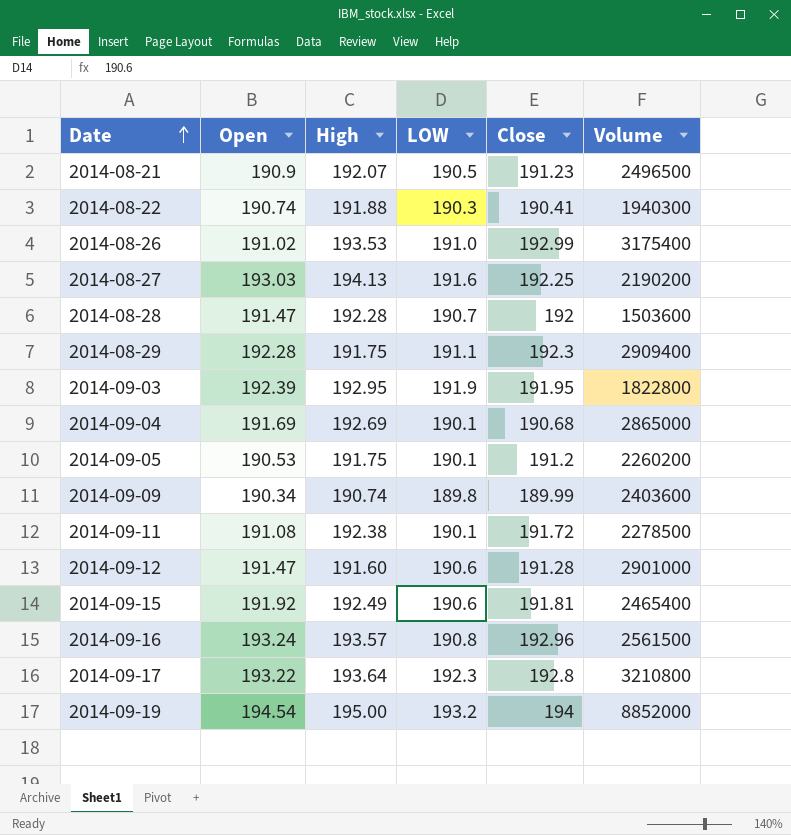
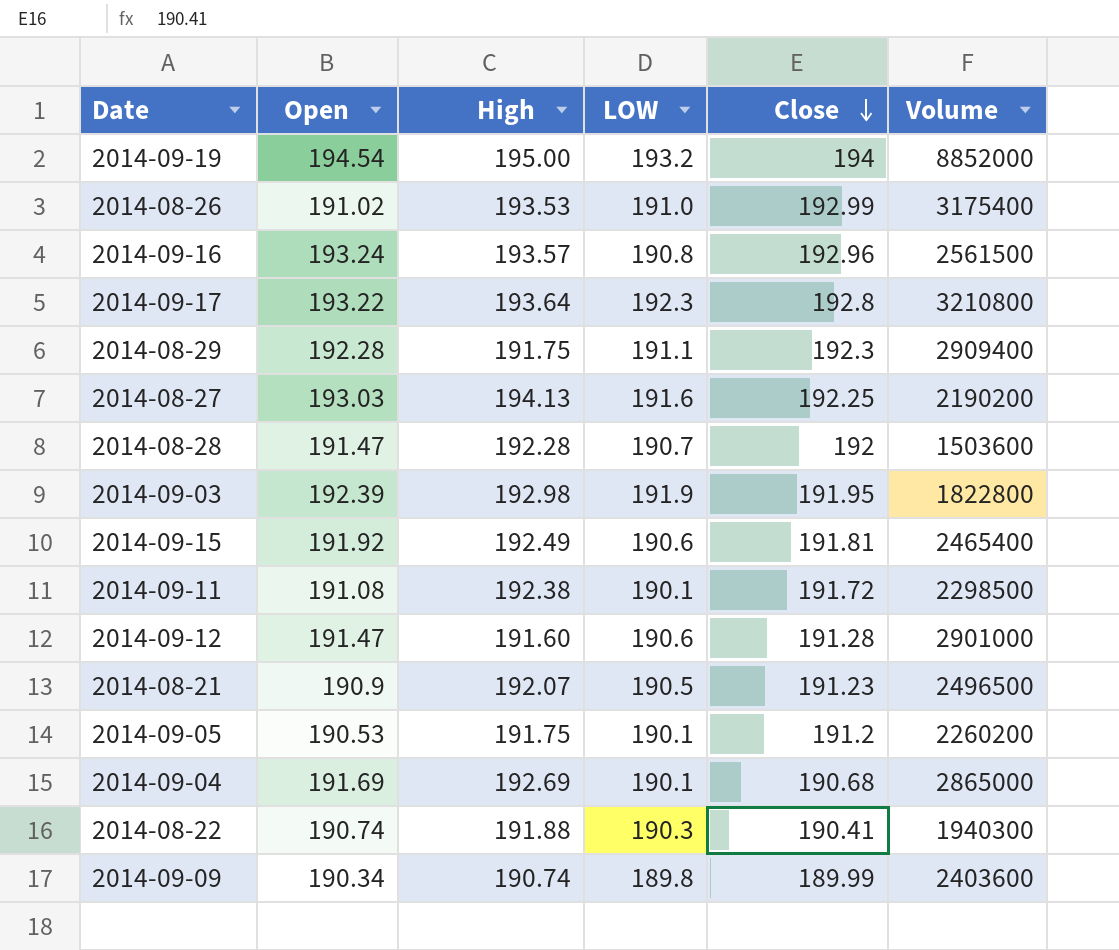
row order: Date ascending -> Close descending
2014-09-03 | High: 192.95 -> 192.98
2014-09-11 | Volume: 2278500 -> 2298500

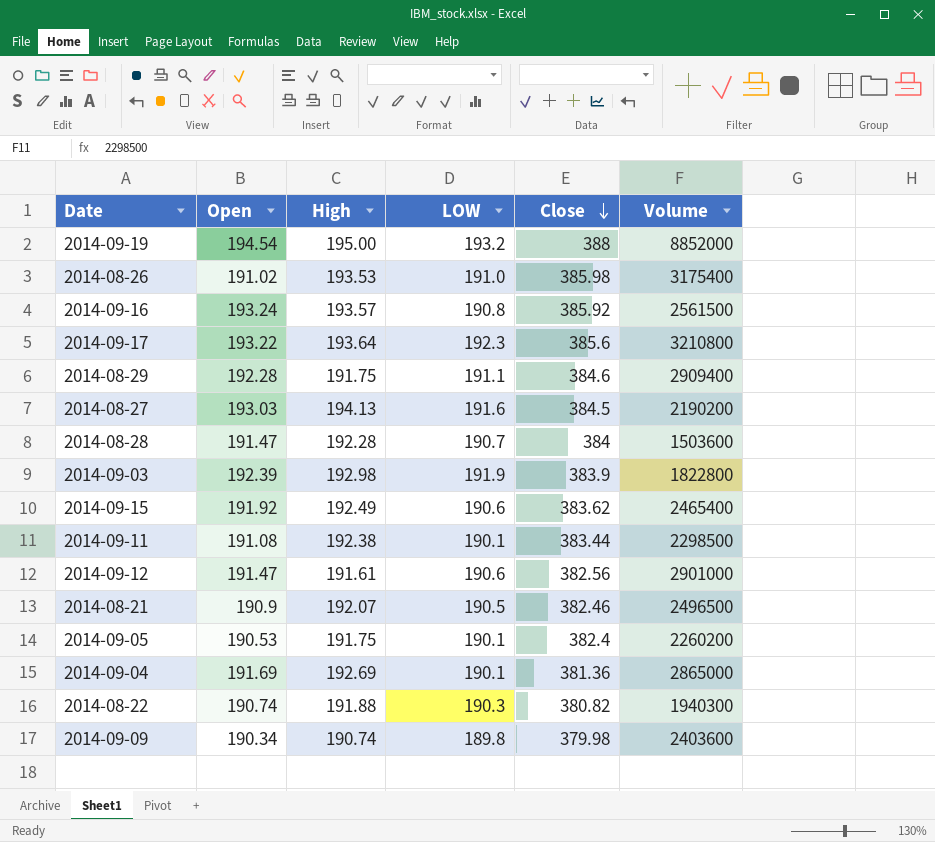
2014-09-19 | Close: 194 -> 388
2014-08-26 | Close: 192.99 -> 385.98
2014-09-16 | Close: 192.96 -> 385.92
2014-09-17 | Close: 192.8 -> 385.6
2014-08-29 | Close: 192.3 -> 384.6
2014-08-27 | Close: 192.25 -> 384.5
2014-08-28 | Close: 192 -> 384
2014-09-03 | Close: 191.95 -> 383.9
2014-09-15 | Close: 191.81 -> 383.62
2014-09-11 | Close: 191.72 -> 383.44
2014-09-12 | High: 191.60 -> 191.61
2014-09-12 | Close: 191.28 -> 382.56
2014-08-21 | Close: 191.23 -> 382.46
2014-09-05 | Close: 191.2 -> 382.4
2014-09-04 | Close: 190.68 -> 381.36
2014-08-22 | Close: 190.41 -> 380.82
2014-09-09 | Close: 189.99 -> 379.98

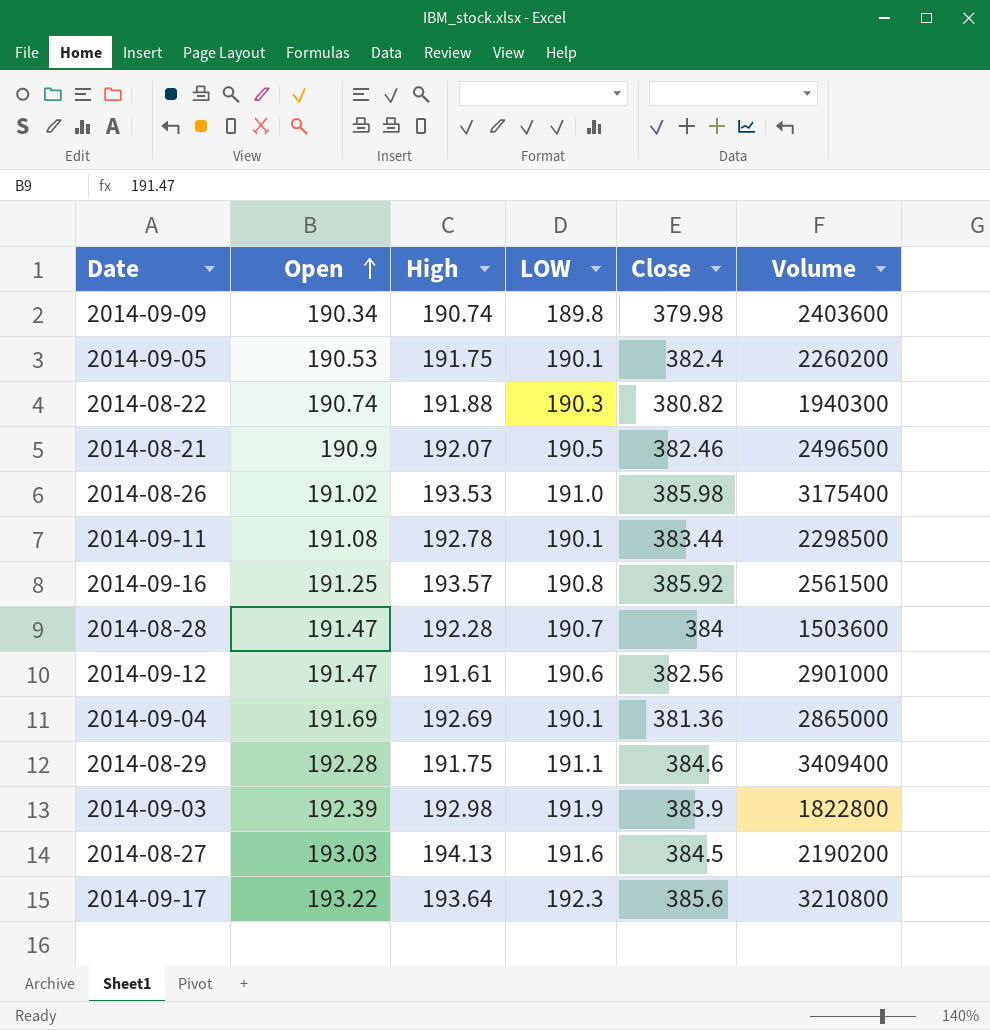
row order: Close descending -> Open ascending
row 2014-09-19: 194.54 | 195.00 | 193.2 | 388 | 8852000 -> none
row 2014-09-15: 191.92 | 192.49 | 190.6 | 383.62 | 2465400 -> none
2014-09-11 | High: 192.38 -> 192.78
2014-09-16 | Open: 193.24 -> 191.25
2014-08-29 | Volume: 2909400 -> 3409400

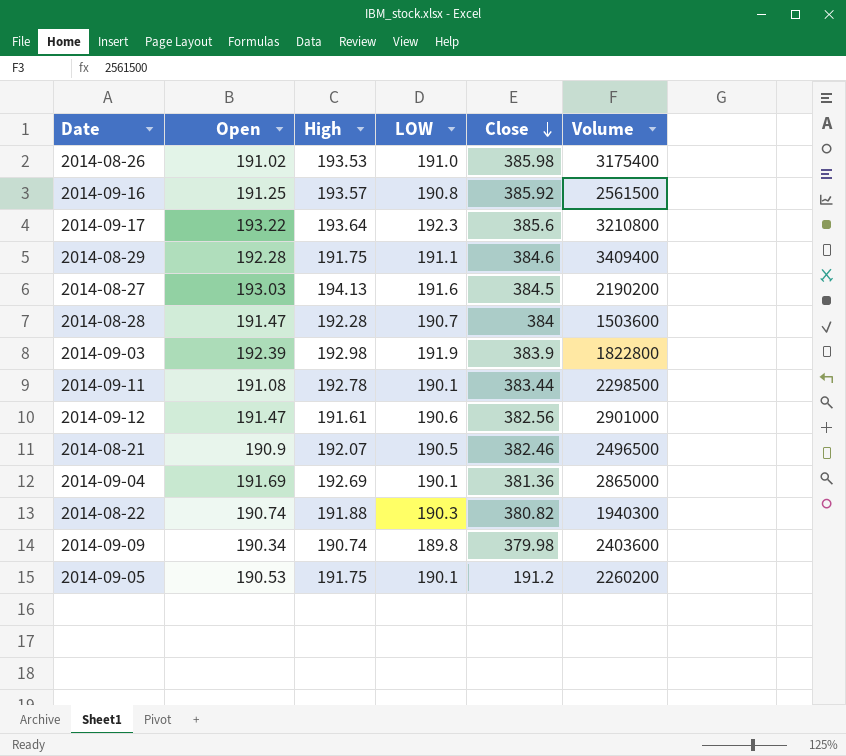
row order: Open ascending -> Close descending
2014-09-05 | Close: 382.4 -> 191.2

